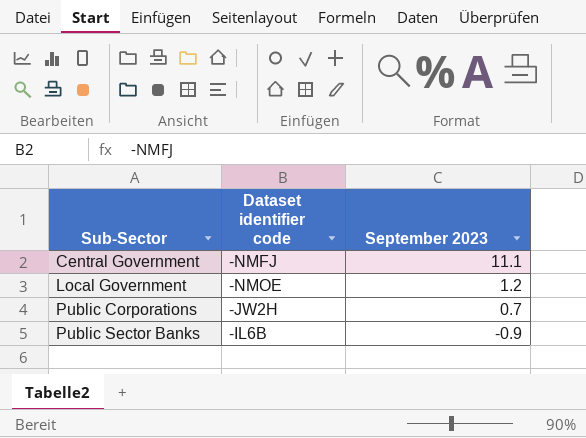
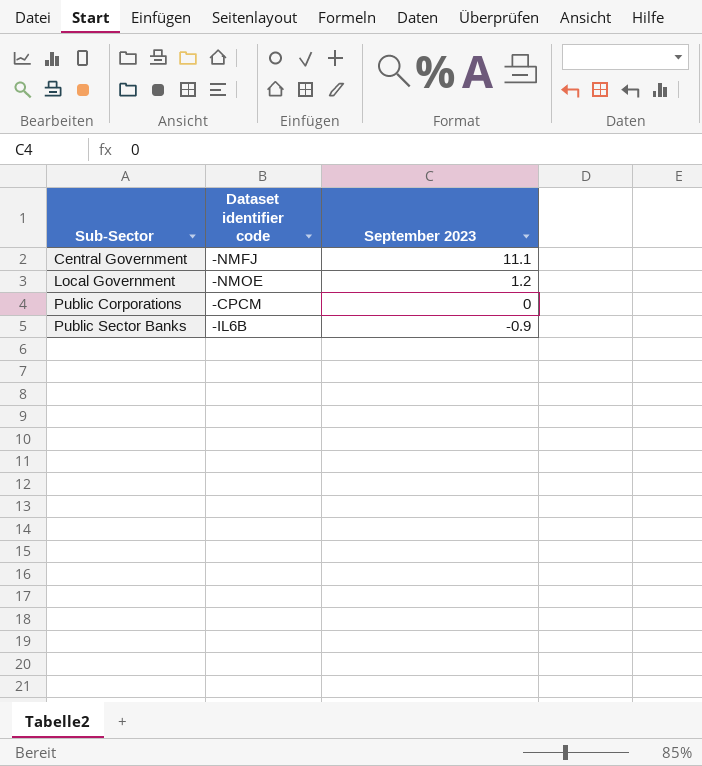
Public Corporations | Dataset identifier code: -JW2H -> -CPCM
Public Corporations | September 2023: 0.7 -> 0

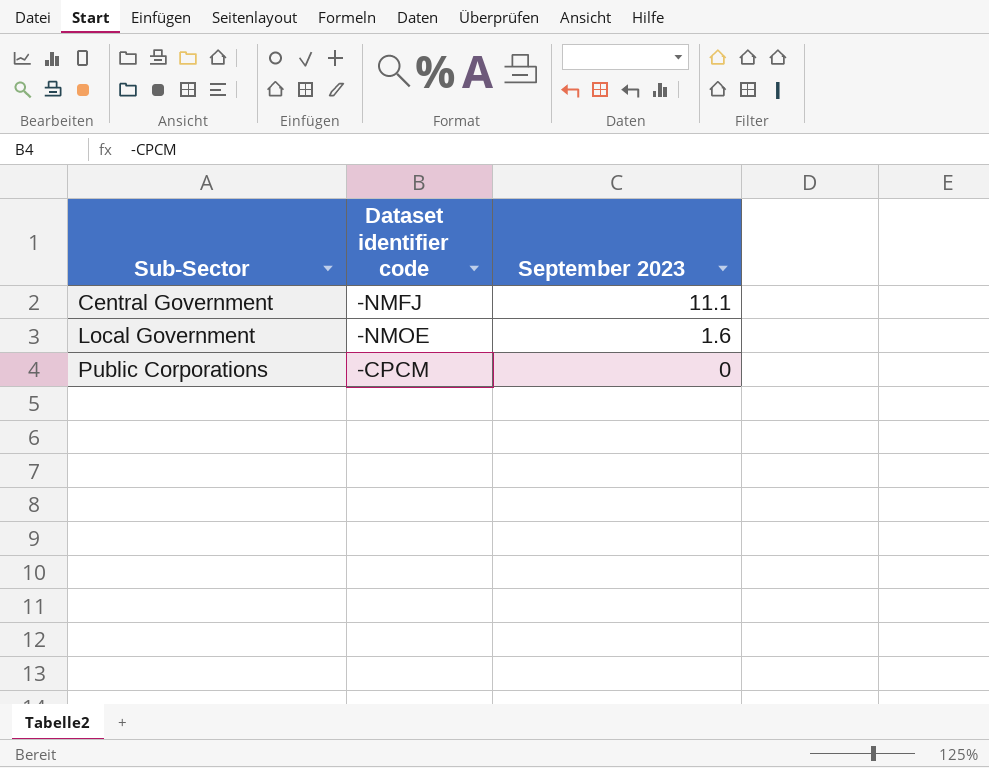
row Public Sector Banks: -IL6B | -0.9 -> none
Local Government | September 2023: 1.2 -> 1.6

